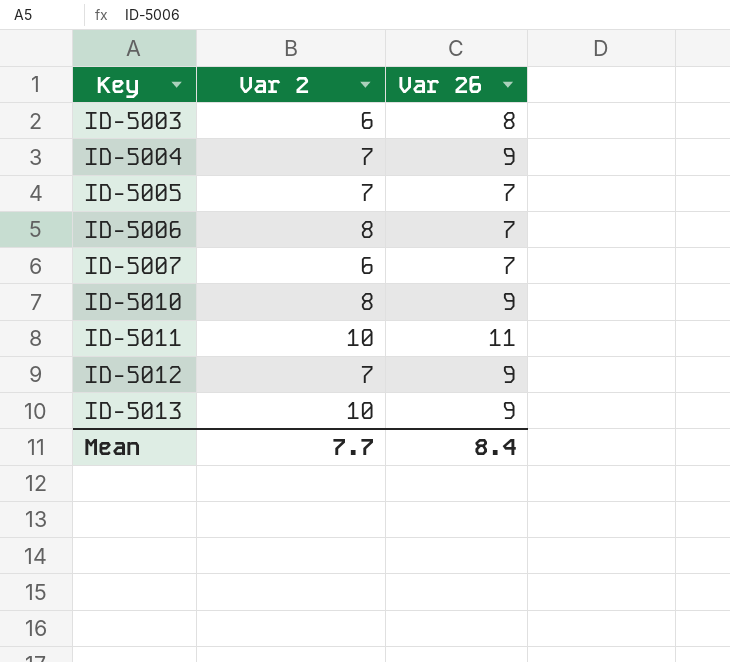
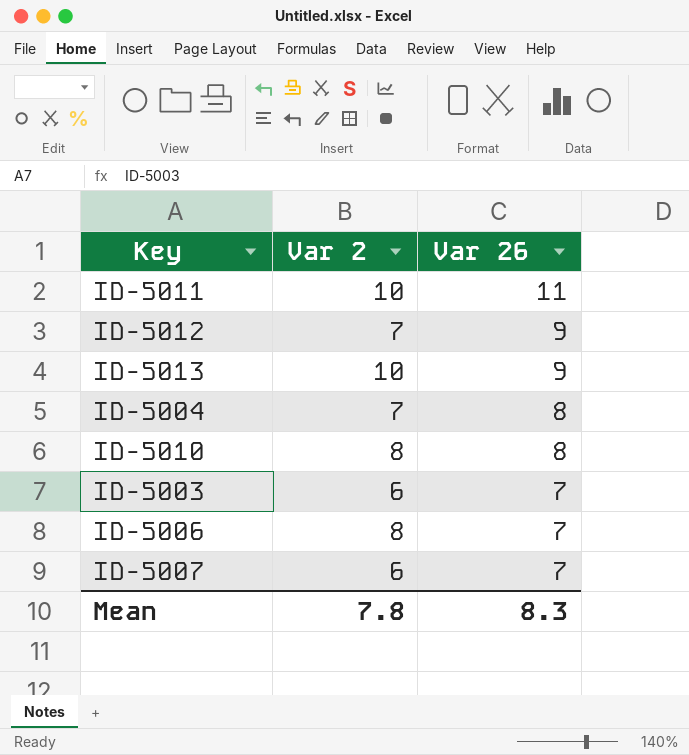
row order: Key ascending -> Var 26 descending
row ID-5005: 7 | 7 -> none
ID-5004 | Var 26: 9 -> 8
ID-5010 | Var 26: 9 -> 8
ID-5003 | Var 26: 8 -> 7
Mean | Var 2: 7.7 -> 7.8
Mean | Var 26: 8.4 -> 8.3

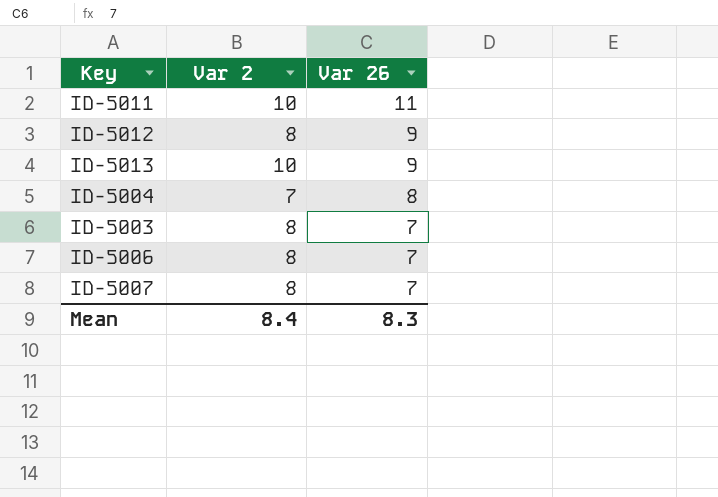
row ID-5010: 8 | 8 -> none
ID-5012 | Var 2: 7 -> 8
ID-5003 | Var 2: 6 -> 8
ID-5007 | Var 2: 6 -> 8
Mean | Var 2: 7.8 -> 8.4

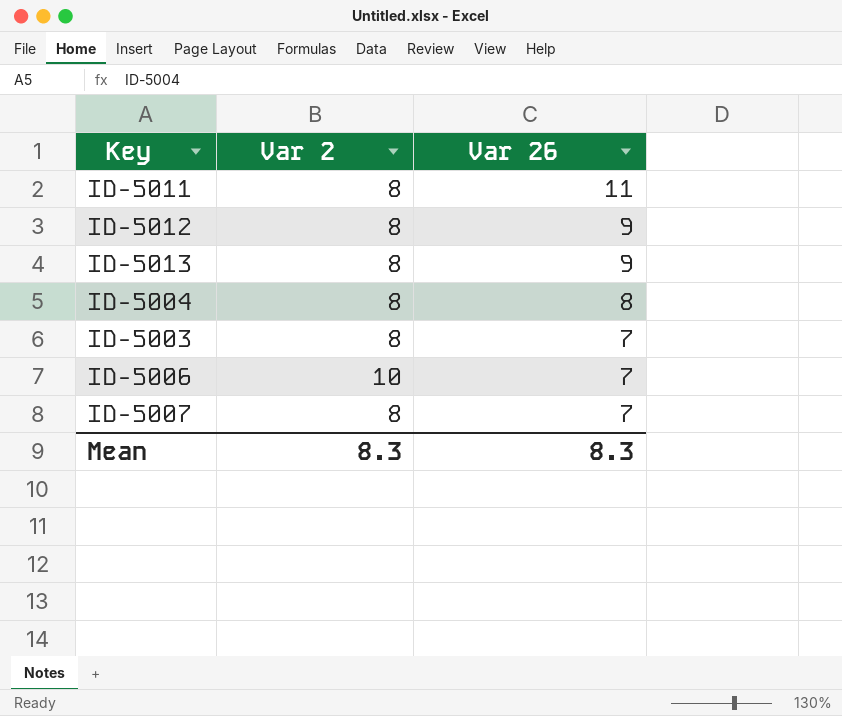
ID-5011 | Var 2: 10 -> 8
ID-5013 | Var 2: 10 -> 8
ID-5004 | Var 2: 7 -> 8
ID-5006 | Var 2: 8 -> 10
Mean | Var 2: 8.4 -> 8.3

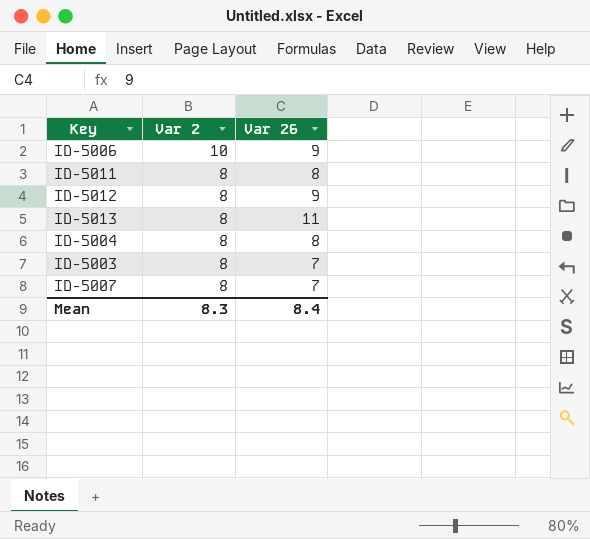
row order: Var 26 descending -> Var 2 descending
ID-5006 | Var 26: 7 -> 9
ID-5011 | Var 26: 11 -> 8
ID-5013 | Var 26: 9 -> 11
Mean | Var 26: 8.3 -> 8.4

